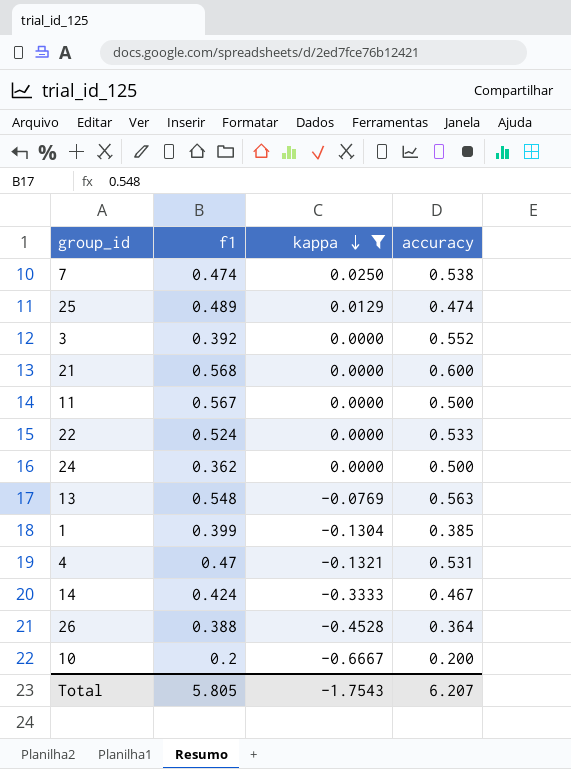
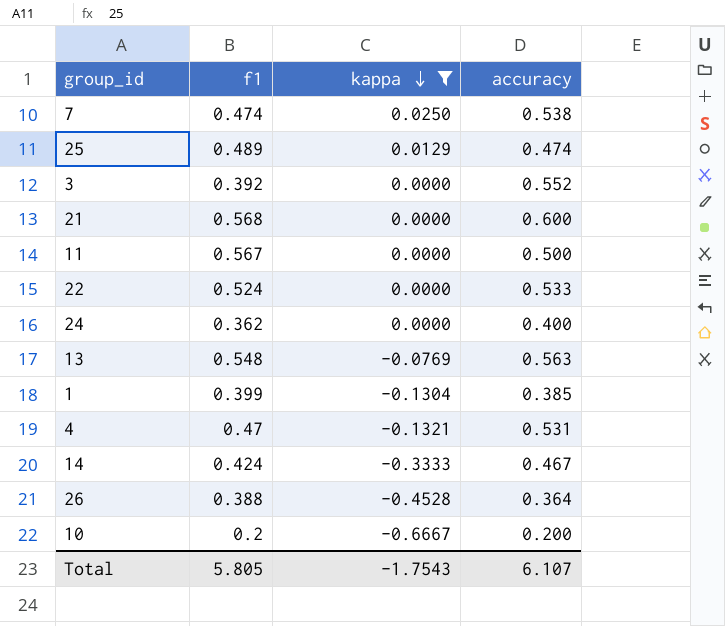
24 | accuracy: 0.500 -> 0.400
Total | accuracy: 6.207 -> 6.107

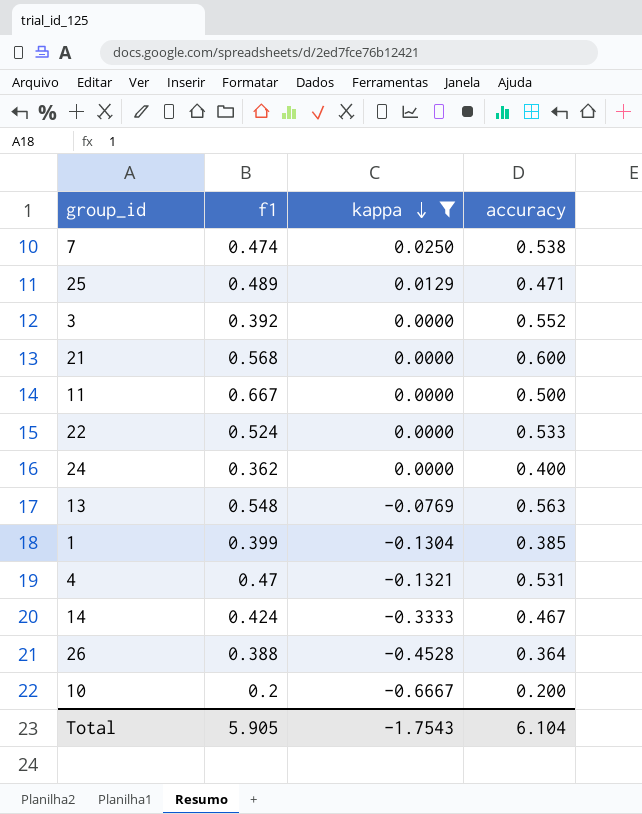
25 | accuracy: 0.474 -> 0.471
11 | f1: 0.567 -> 0.667
Total | f1: 5.805 -> 5.905
Total | accuracy: 6.107 -> 6.104

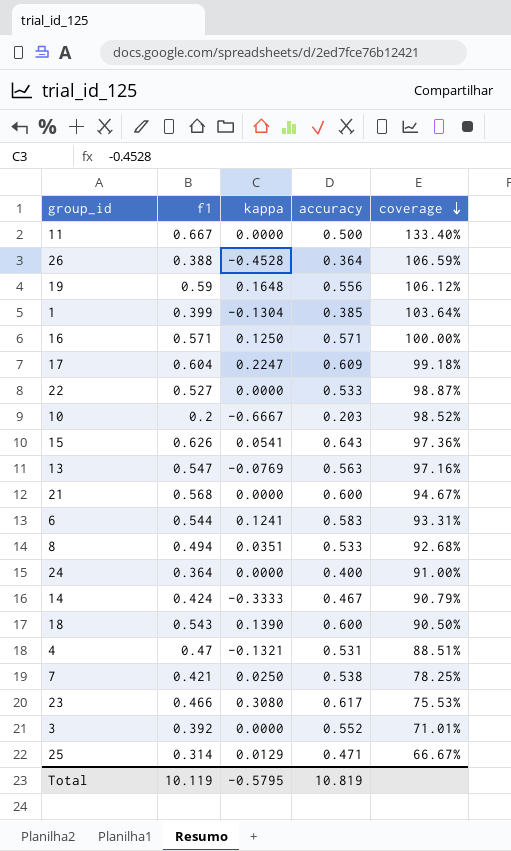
filter: kappa <= 0.0250 -> none
row order: kappa descending -> coverage descending
column coverage | formula: none -> [f1] / [accuracy]
22 | f1: 0.524 -> 0.527
10 | accuracy: 0.200 -> 0.203
13 | f1: 0.548 -> 0.547
24 | f1: 0.362 -> 0.364
7 | f1: 0.474 -> 0.421
25 | f1: 0.489 -> 0.314
Total | f1: 5.905 -> 10.119
Total | kappa: -1.7543 -> -0.5795
Total | accuracy: 6.104 -> 10.819

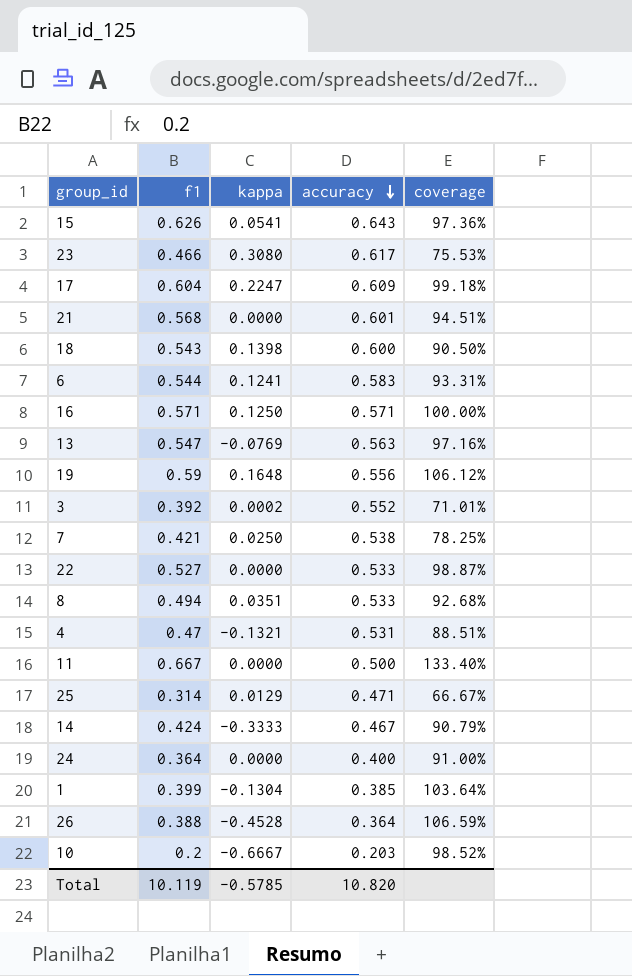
row order: coverage descending -> accuracy descending
21 | accuracy: 0.600 -> 0.601
21 | coverage: 94.67% -> 94.51%
18 | kappa: 0.1390 -> 0.1398
3 | kappa: 0.0000 -> 0.0002
Total | kappa: -0.5795 -> -0.5785
Total | accuracy: 10.819 -> 10.820

